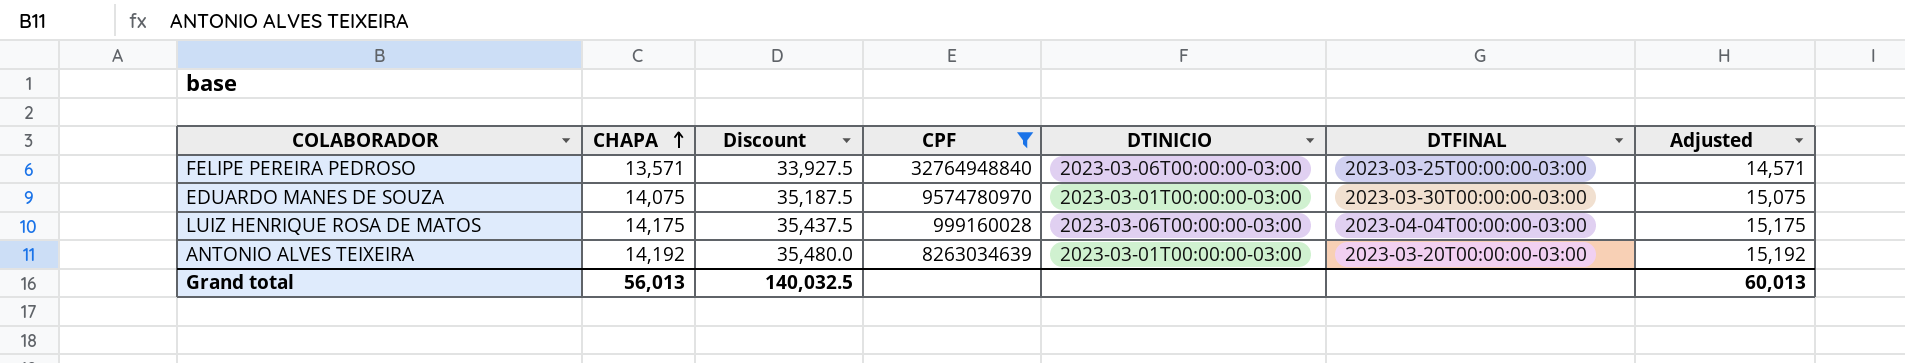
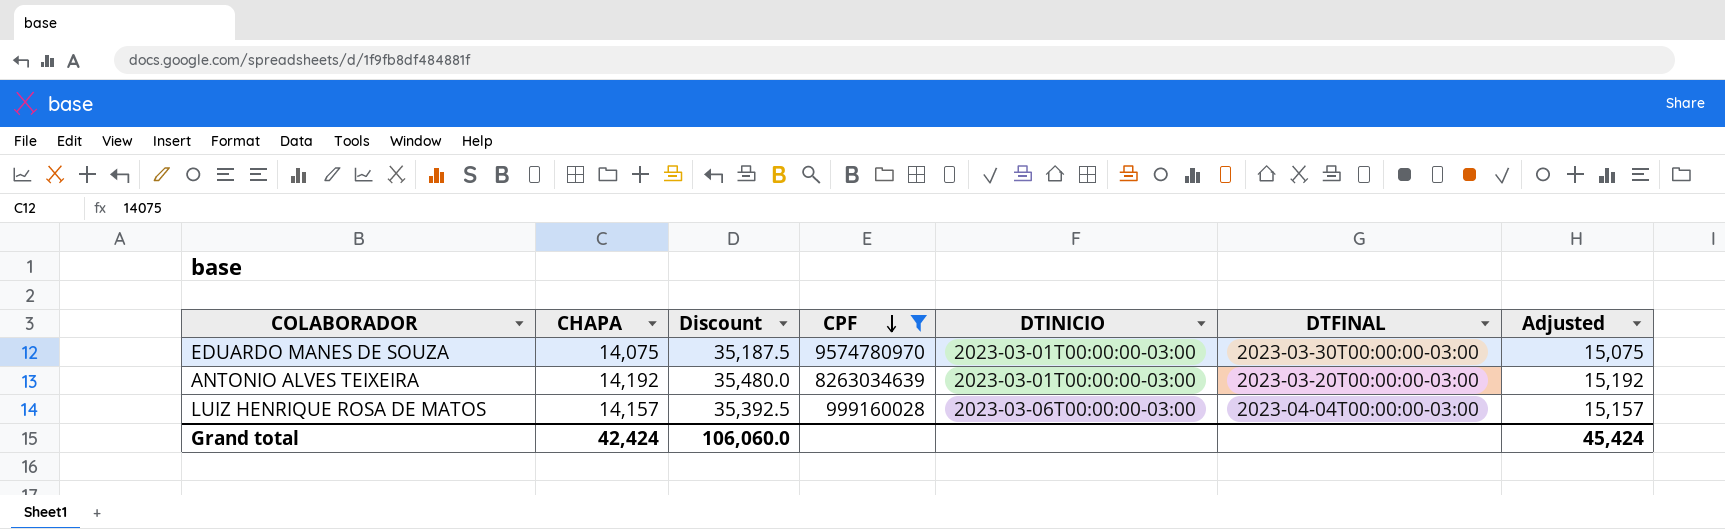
row order: CHAPA ascending -> CPF descending
row FELIPE PEREIRA PEDROSO: 13,571 | 33,927.5 | 32764948840 | 2023-03-06T00:00:00-03:00 | 2023-03-25T00:00:00-03:00 | 14,571 -> none
LUIZ HENRIQUE ROSA DE MATOS | CHAPA: 14,175 -> 14,157
LUIZ HENRIQUE ROSA DE MATOS | Discount: 35,437.5 -> 35,392.5
LUIZ HENRIQUE ROSA DE MATOS | Adjusted: 15,175 -> 15,157
Grand total | CHAPA: 56,013 -> 42,424
Grand total | Discount: 140,032.5 -> 106,060.0
Grand total | Adjusted: 60,013 -> 45,424

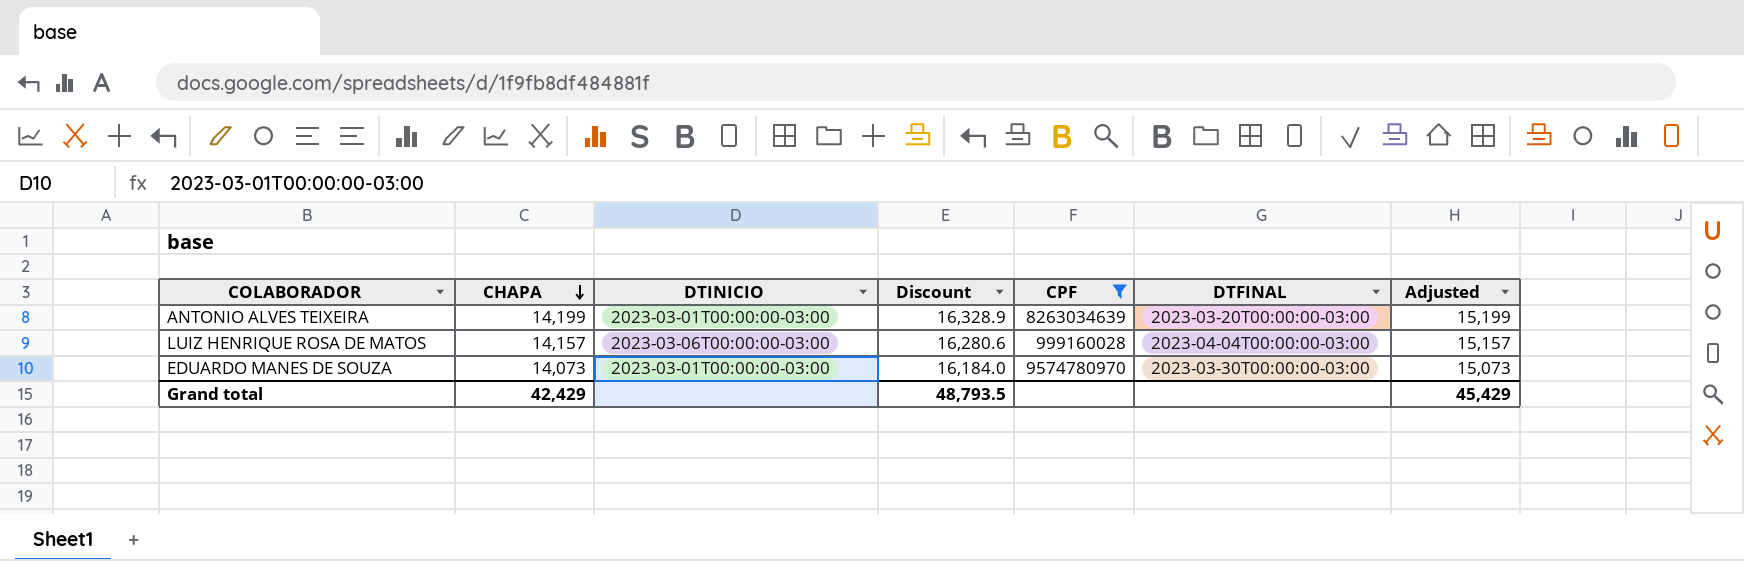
row order: CPF descending -> CHAPA descending
column DTINICIO | position: 5 -> 3
column Discount | formula: [CHAPA] * 2.5 -> [CHAPA] * 1.15
ANTONIO ALVES TEIXEIRA | CHAPA: 14,192 -> 14,199
ANTONIO ALVES TEIXEIRA | Adjusted: 15,192 -> 15,199
EDUARDO MANES DE SOUZA | CHAPA: 14,075 -> 14,073
EDUARDO MANES DE SOUZA | Adjusted: 15,075 -> 15,073
Grand total | CHAPA: 42,424 -> 42,429
Grand total | Discount: 106,060.0 -> 48,793.5
Grand total | Adjusted: 45,424 -> 45,429

